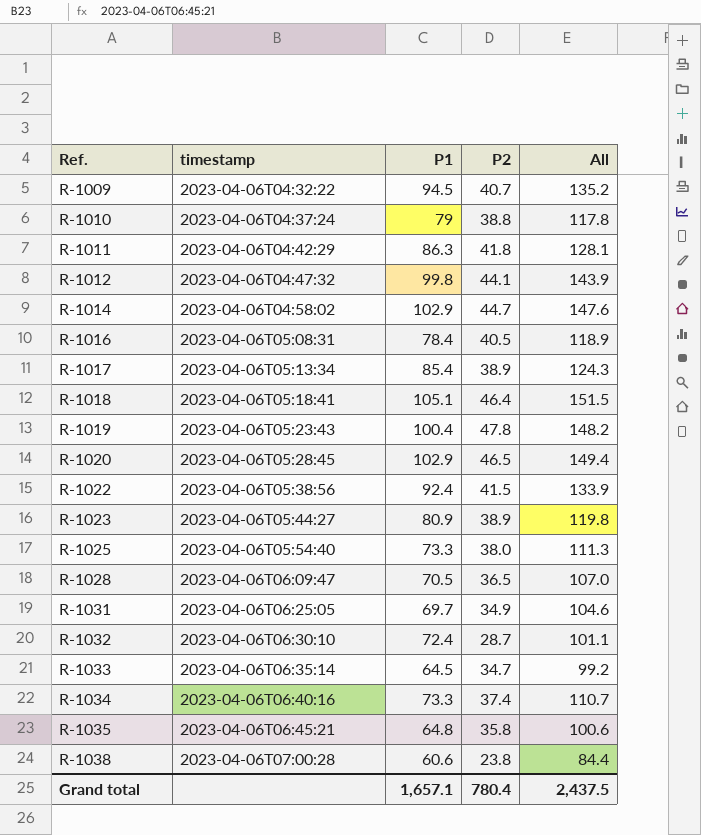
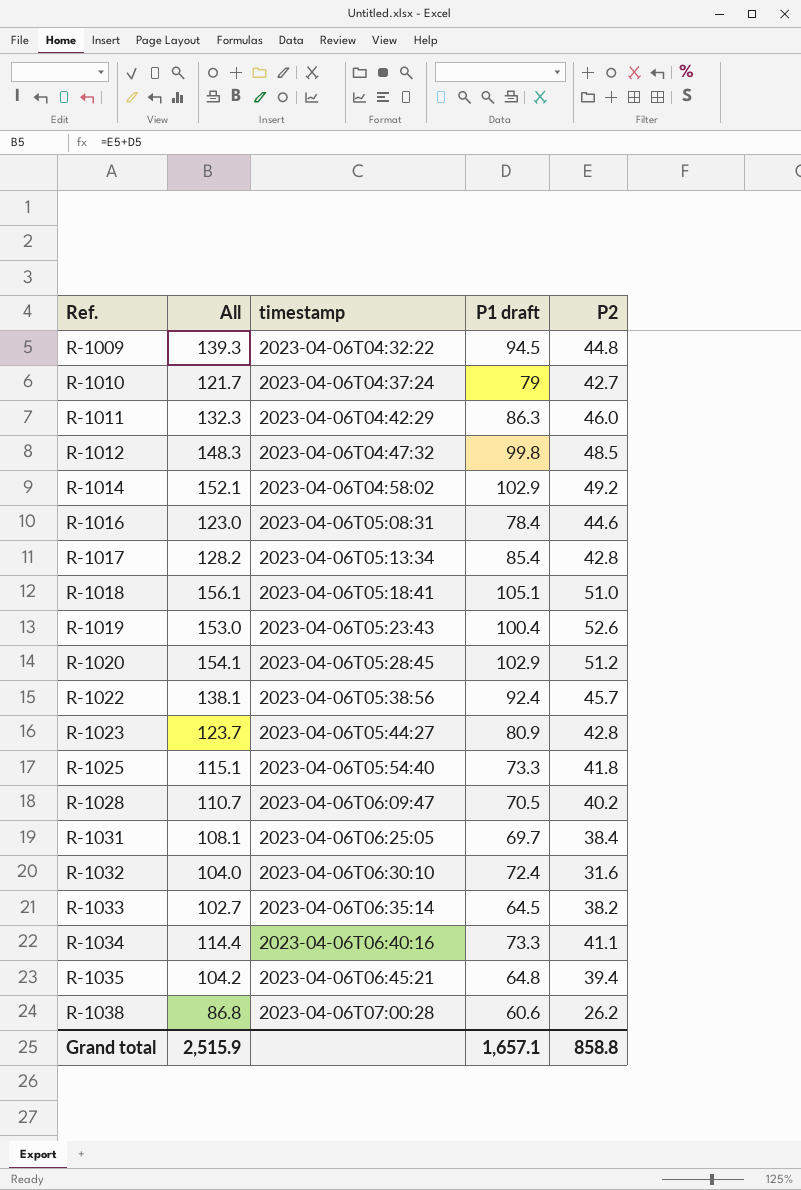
column All | position: 5 -> 2
column name: P1 -> P1 draft
R-1009 | All: 135.2 -> 139.3
R-1009 | P2: 40.7 -> 44.8
R-1010 | All: 117.8 -> 121.7
R-1010 | P2: 38.8 -> 42.7
R-1011 | All: 128.1 -> 132.3
R-1011 | P2: 41.8 -> 46.0
R-1012 | All: 143.9 -> 148.3
R-1012 | P2: 44.1 -> 48.5
R-1014 | All: 147.6 -> 152.1
R-1014 | P2: 44.7 -> 49.2
R-1016 | All: 118.9 -> 123.0
R-1016 | P2: 40.5 -> 44.6
R-1017 | All: 124.3 -> 128.2
R-1017 | P2: 38.9 -> 42.8
R-1018 | All: 151.5 -> 156.1
R-1018 | P2: 46.4 -> 51.0
R-1019 | All: 148.2 -> 153.0
R-1019 | P2: 47.8 -> 52.6
R-1020 | All: 149.4 -> 154.1
R-1020 | P2: 46.5 -> 51.2
R-1022 | All: 133.9 -> 138.1
R-1022 | P2: 41.5 -> 45.7
R-1023 | All: 119.8 -> 123.7
R-1023 | P2: 38.9 -> 42.8
R-1025 | All: 111.3 -> 115.1
R-1025 | P2: 38.0 -> 41.8
R-1028 | All: 107.0 -> 110.7
R-1028 | P2: 36.5 -> 40.2
R-1031 | All: 104.6 -> 108.1
R-1031 | P2: 34.9 -> 38.4
R-1032 | All: 101.1 -> 104.0
R-1032 | P2: 28.7 -> 31.6
R-1033 | All: 99.2 -> 102.7
R-1033 | P2: 34.7 -> 38.2
R-1034 | All: 110.7 -> 114.4
R-1034 | P2: 37.4 -> 41.1
R-1035 | All: 100.6 -> 104.2
R-1035 | P2: 35.8 -> 39.4
R-1038 | All: 84.4 -> 86.8
R-1038 | P2: 23.8 -> 26.2
Grand total | All: 2,437.5 -> 2,515.9
Grand total | P2: 780.4 -> 858.8

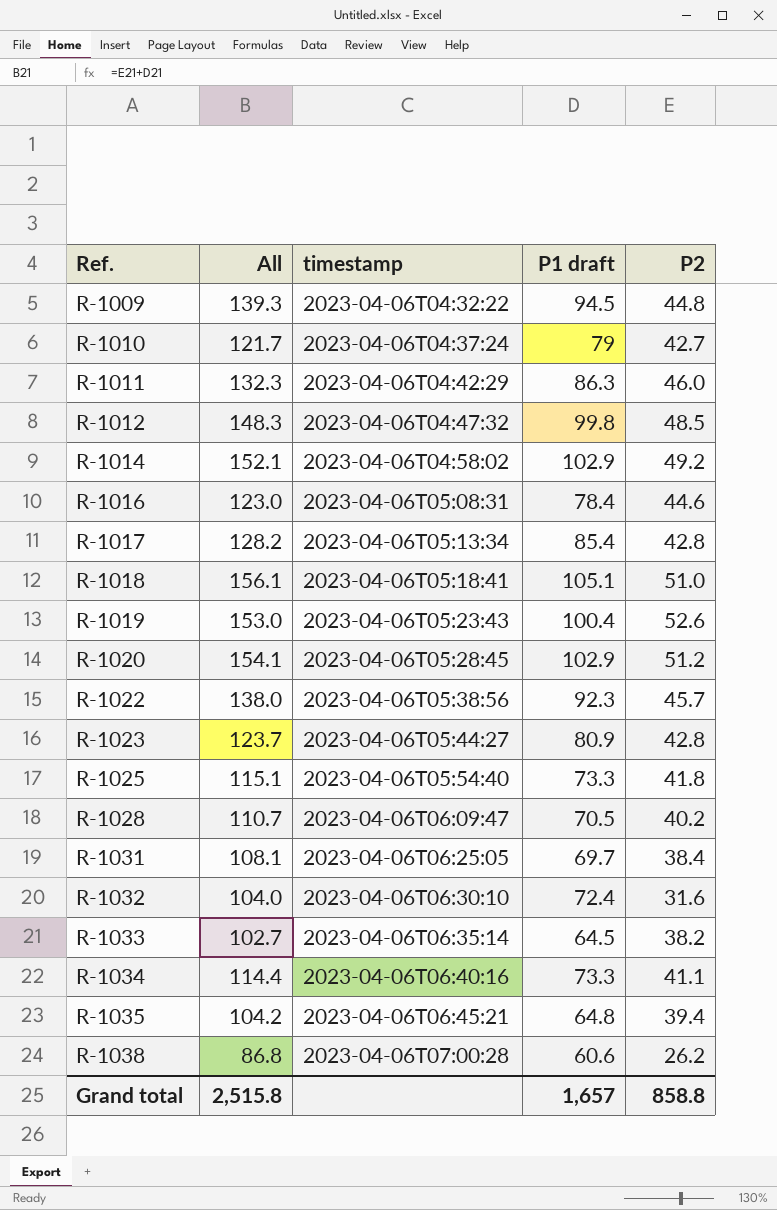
R-1022 | All: 138.1 -> 138.0
R-1022 | P1 draft: 92.4 -> 92.3
Grand total | All: 2,515.9 -> 2,515.8
Grand total | P1 draft: 1,657.1 -> 1,657

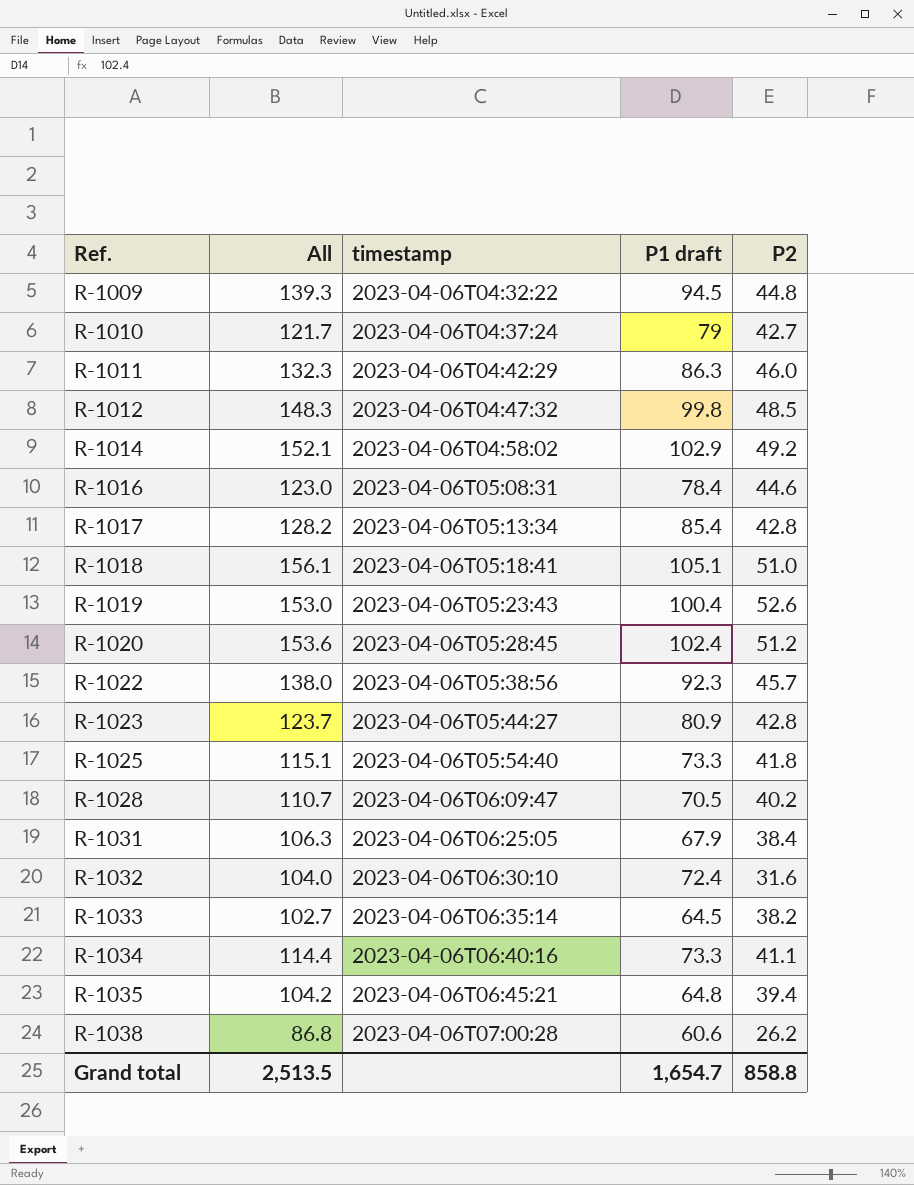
R-1020 | All: 154.1 -> 153.6
R-1020 | P1 draft: 102.9 -> 102.4
R-1031 | All: 108.1 -> 106.3
R-1031 | P1 draft: 69.7 -> 67.9
Grand total | All: 2,515.8 -> 2,513.5
Grand total | P1 draft: 1,657 -> 1,654.7

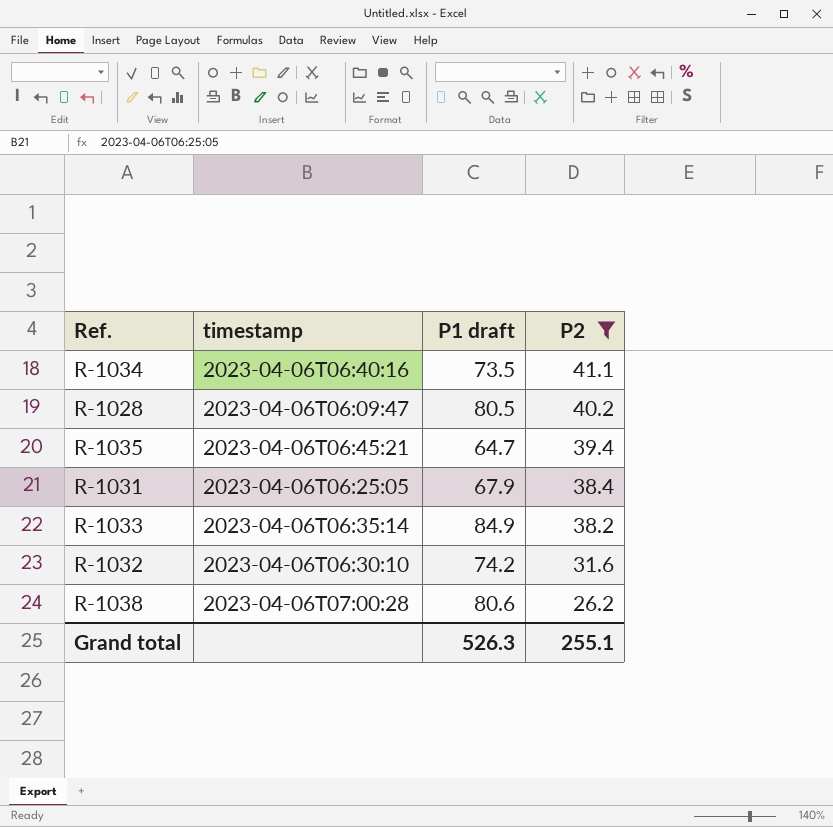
filter: none -> P2 <= 41.1
row order: Ref. ascending -> P2 descending
column All | formula: [P1 draft] + [P2] -> none
R-1034 | P1 draft: 73.3 -> 73.5
R-1028 | P1 draft: 70.5 -> 80.5
R-1035 | P1 draft: 64.8 -> 64.7
R-1033 | P1 draft: 64.5 -> 84.9
R-1032 | P1 draft: 72.4 -> 74.2
R-1038 | P1 draft: 60.6 -> 80.6
Grand total | P1 draft: 1,654.7 -> 526.3
Grand total | P2: 858.8 -> 255.1

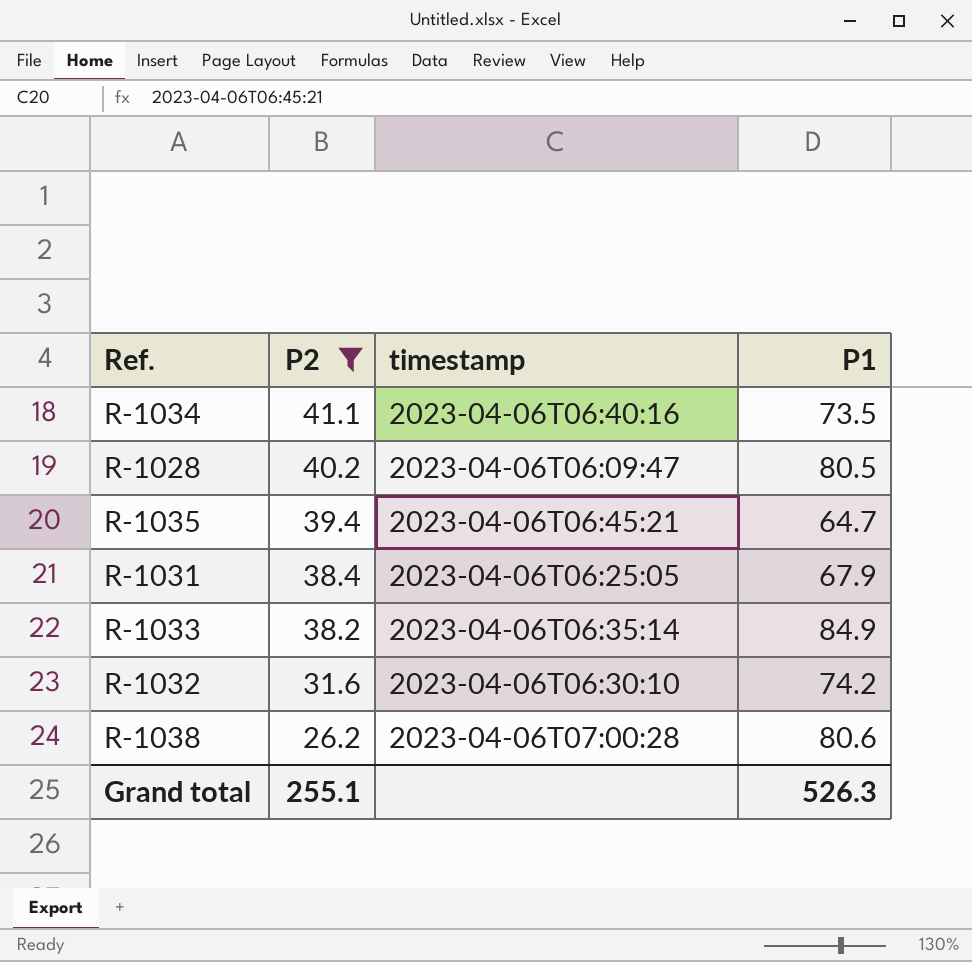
column P2 | position: 4 -> 2
column name: P1 draft -> P1

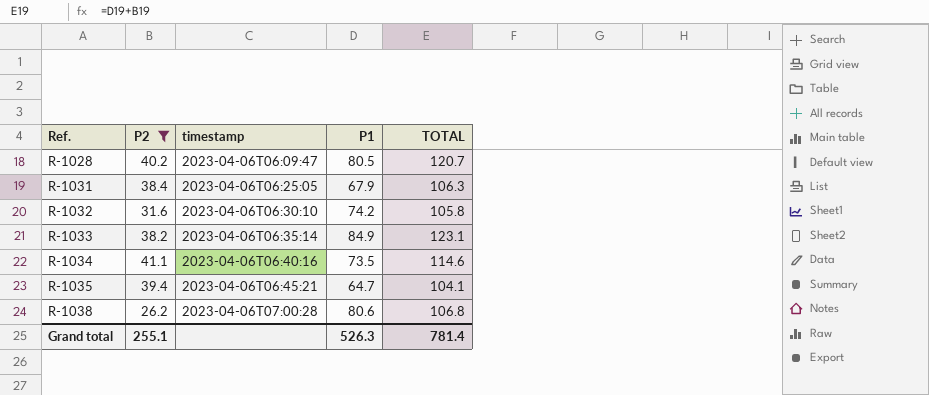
row order: P2 descending -> Ref. ascending
column TOTAL | formula: none -> [P2] + [P1]

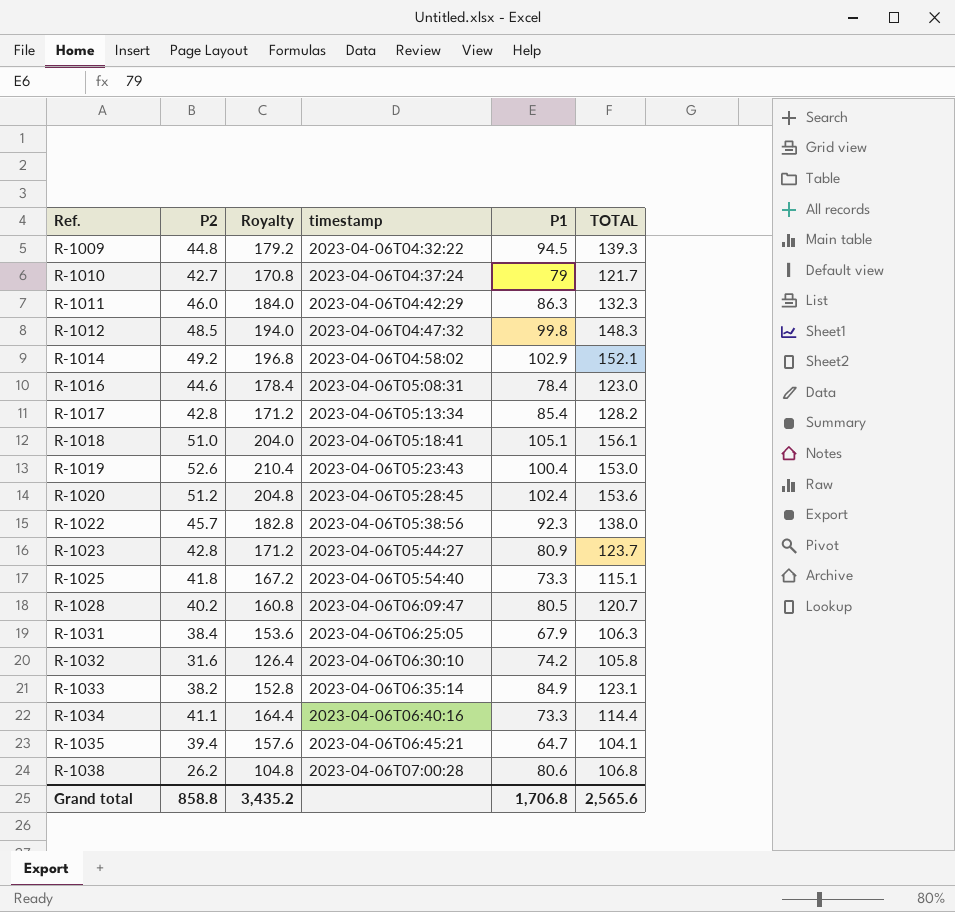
filter: P2 <= 41.1 -> none
column Royalty | formula: none -> [P2] * 4
R-1034 | P1: 73.5 -> 73.3
R-1034 | TOTAL: 114.6 -> 114.4
Grand total | P2: 255.1 -> 858.8
Grand total | P1: 526.3 -> 1,706.8
Grand total | TOTAL: 781.4 -> 2,565.6

